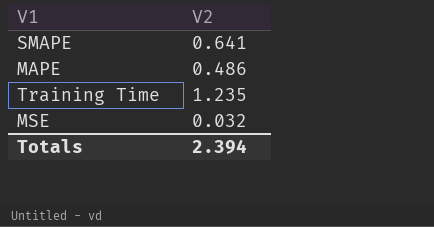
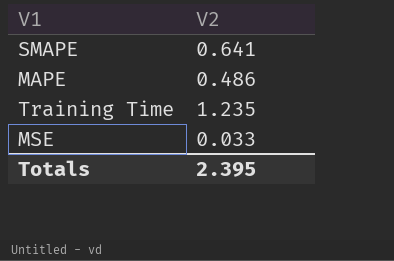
MSE | V2: 0.032 -> 0.033
Totals | V2: 2.394 -> 2.395

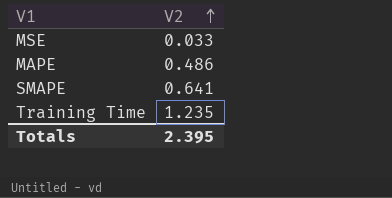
row order: none -> V2 ascending

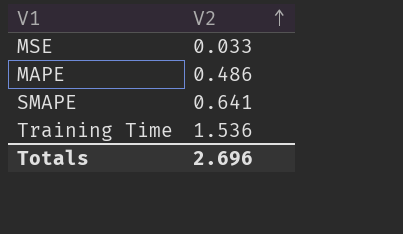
Training Time | V2: 1.235 -> 1.536
Totals | V2: 2.395 -> 2.696

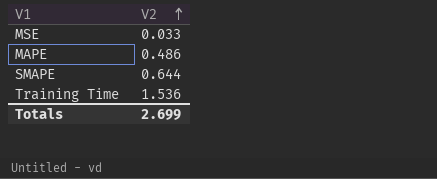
SMAPE | V2: 0.641 -> 0.644
Totals | V2: 2.696 -> 2.699

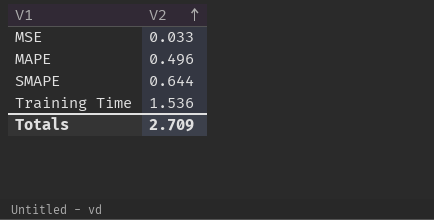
MAPE | V2: 0.486 -> 0.496
Totals | V2: 2.699 -> 2.709

